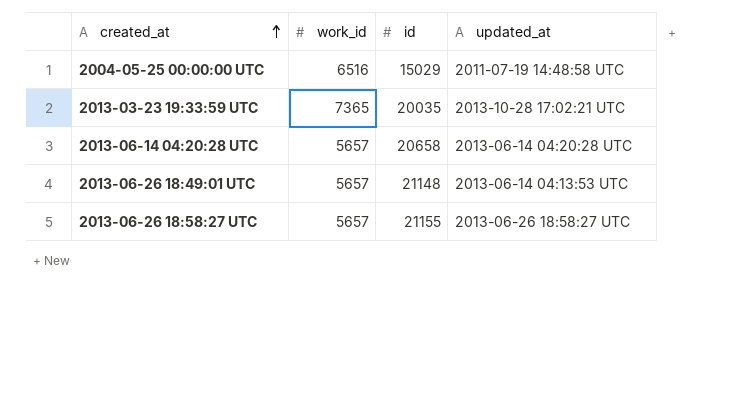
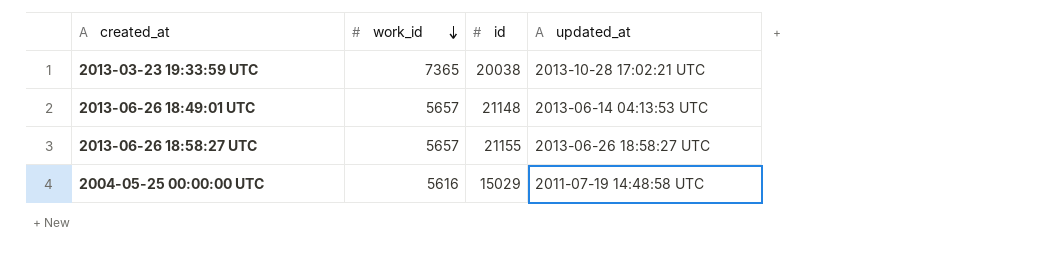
row order: created_at ascending -> work_id descending
row 2013-06-14 04:20:28 UTC: 5657 | 20658 | 2013-06-14 04:20:28 UTC -> none
2013-03-23 19:33:59 UTC | id: 20035 -> 20038
2004-05-25 00:00:00 UTC | work_id: 6516 -> 5616

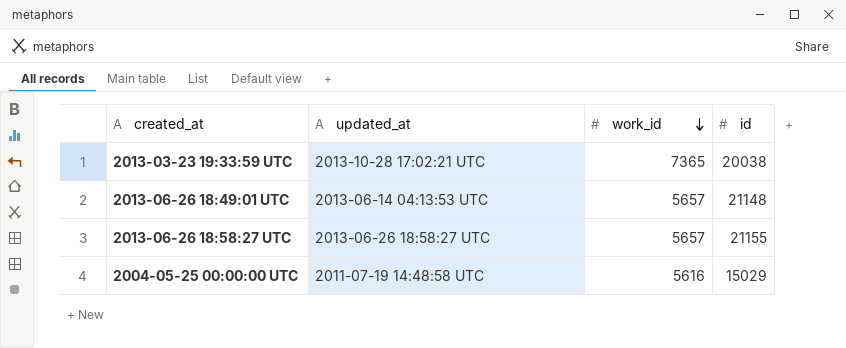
column updated_at | position: 4 -> 2

